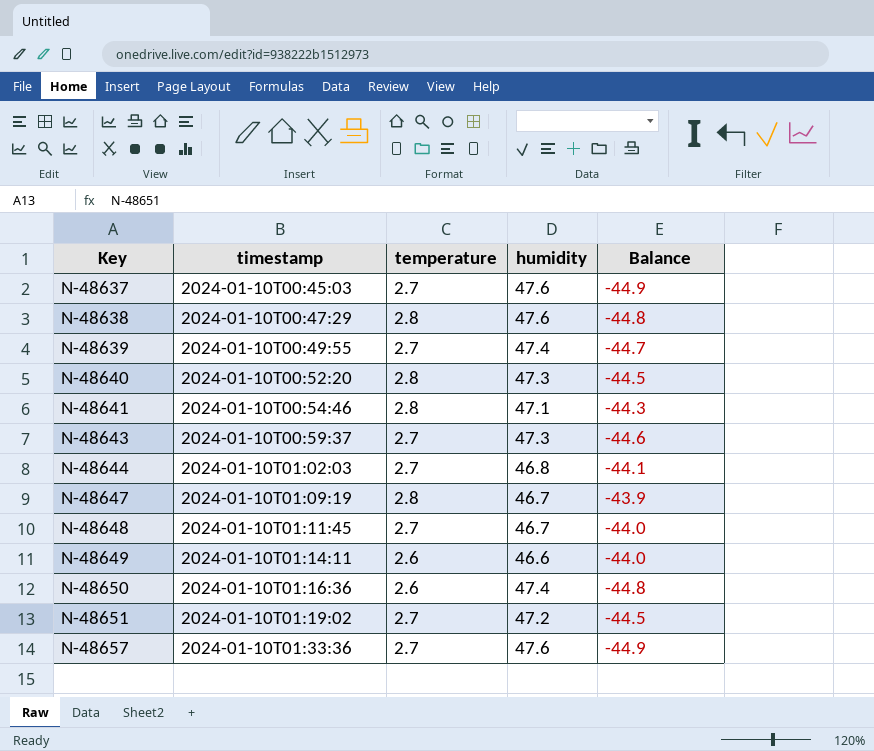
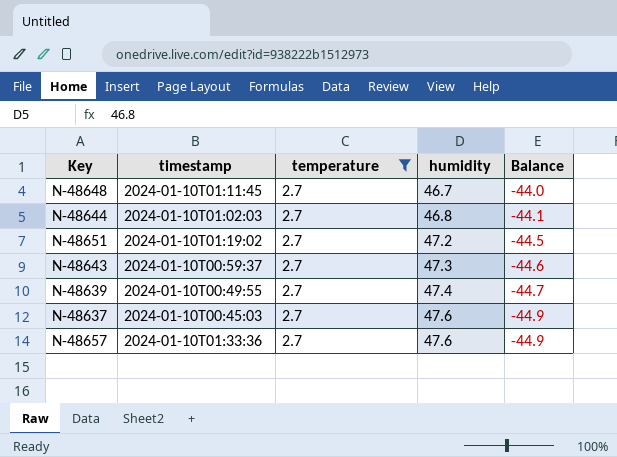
filter: none -> temperature = 2.7
row order: Key ascending -> humidity ascending

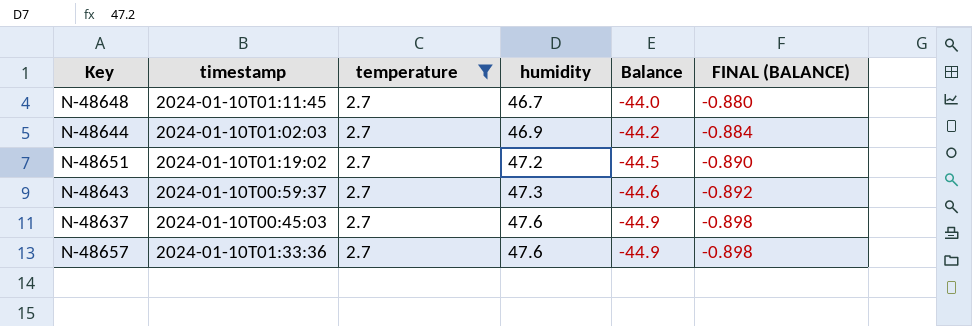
column FINAL (BALANCE) | formula: none -> [Balance] * 0.02
row N-48639: 2024-01-10T00:49:55 | 2.7 | 47.4 | -44.7 -> none
N-48644 | humidity: 46.8 -> 46.9
N-48644 | Balance: -44.1 -> -44.2

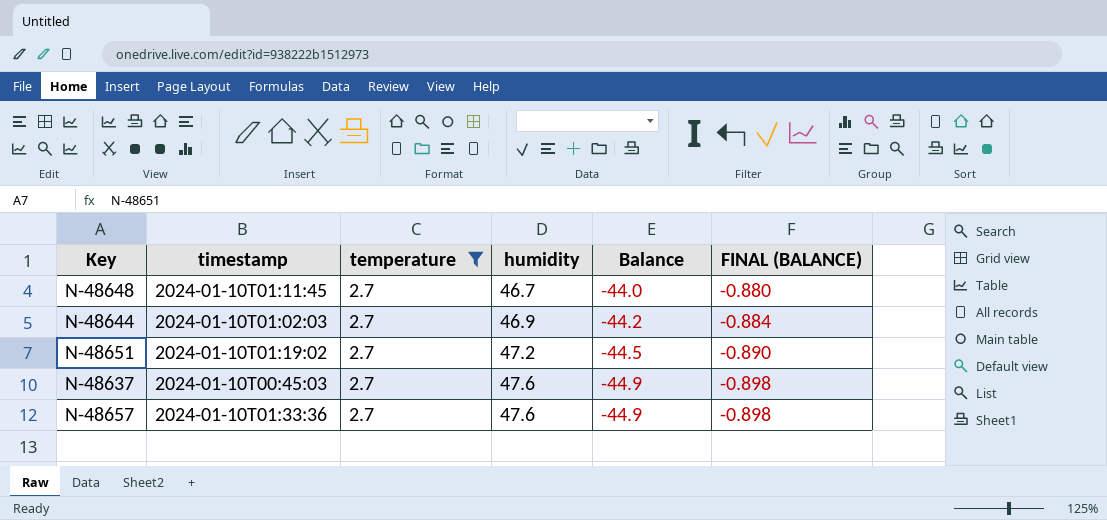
row N-48643: 2024-01-10T00:59:37 | 2.7 | 47.3 | -44.6 | -0.892 -> none

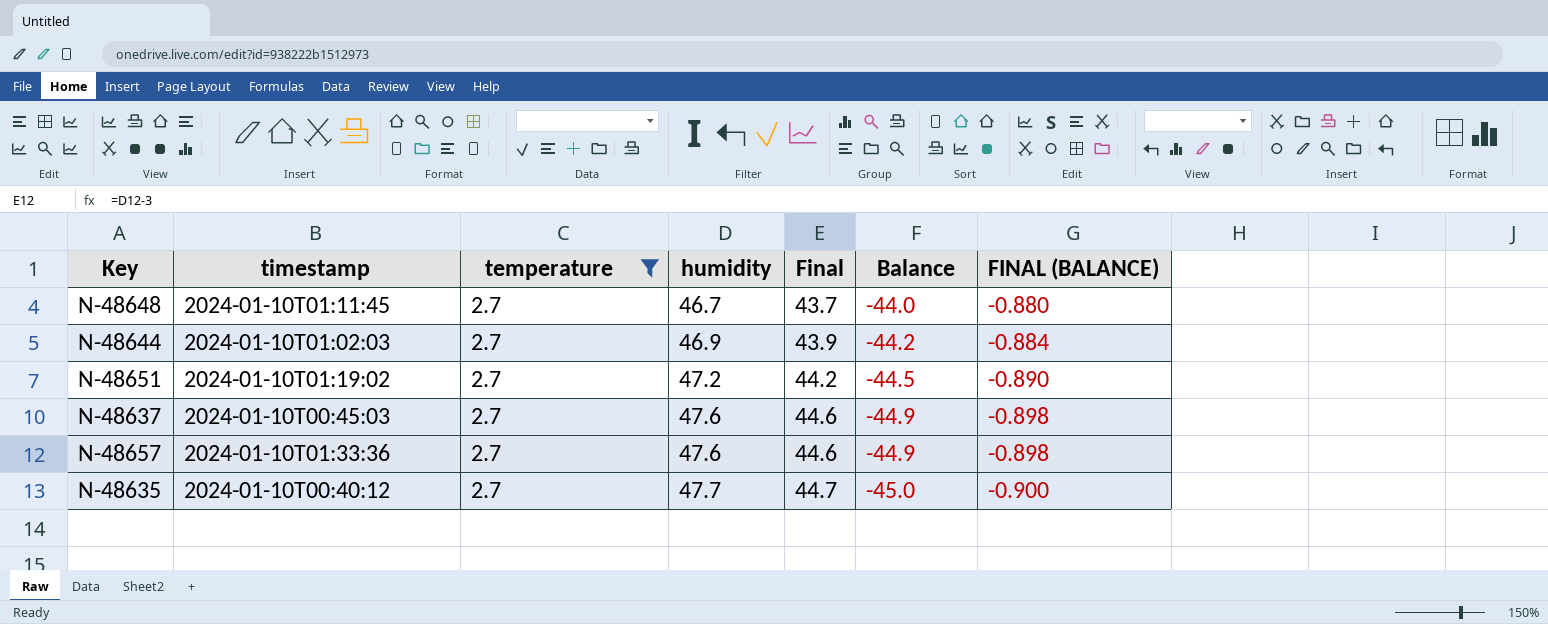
column Final | formula: none -> [humidity] - 3
row N-48635: none -> 2024-01-10T00:40:12 | 2.7 | 47.7 | 44.7 | -45.0 | -0.900

